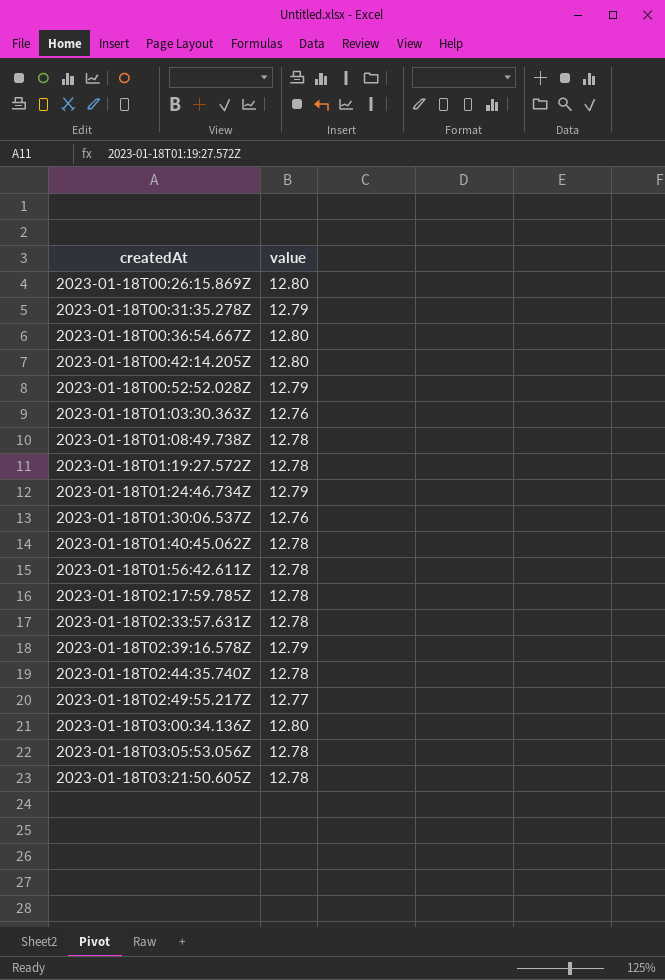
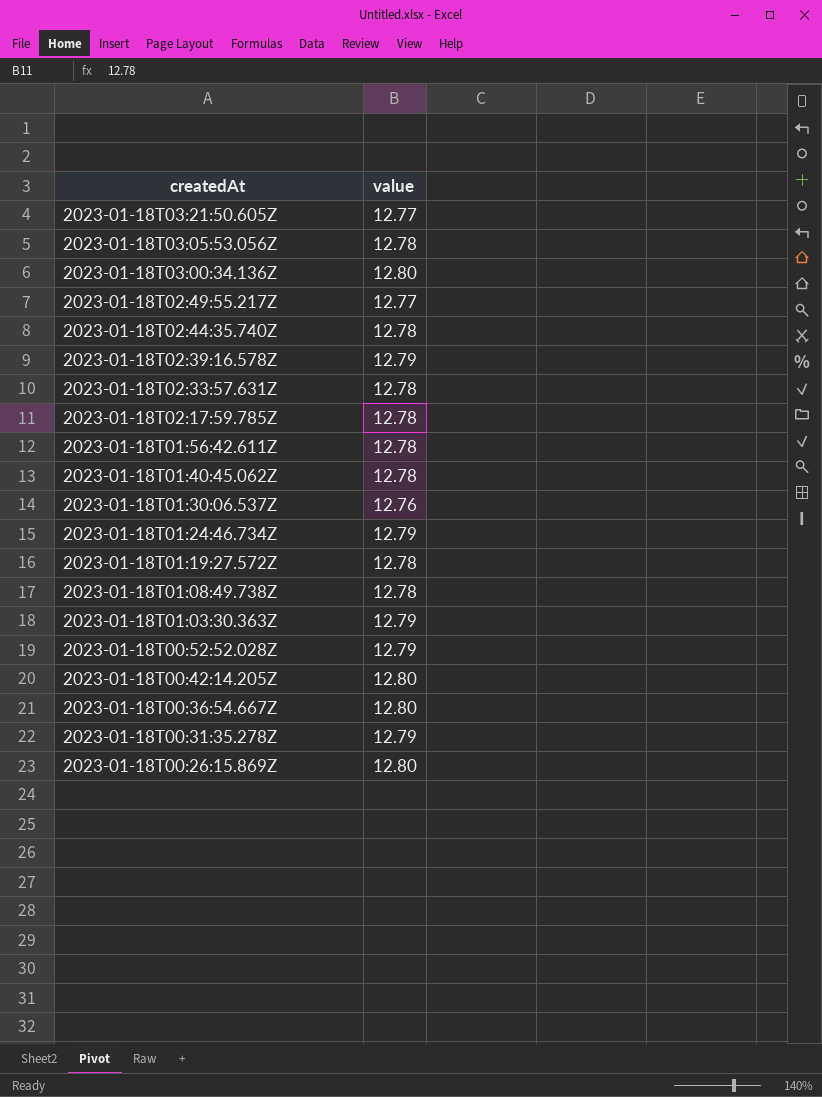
row order: createdAt ascending -> createdAt descending
2023-01-18T03:21:50.605Z | value: 12.78 -> 12.77
2023-01-18T01:03:30.363Z | value: 12.76 -> 12.79

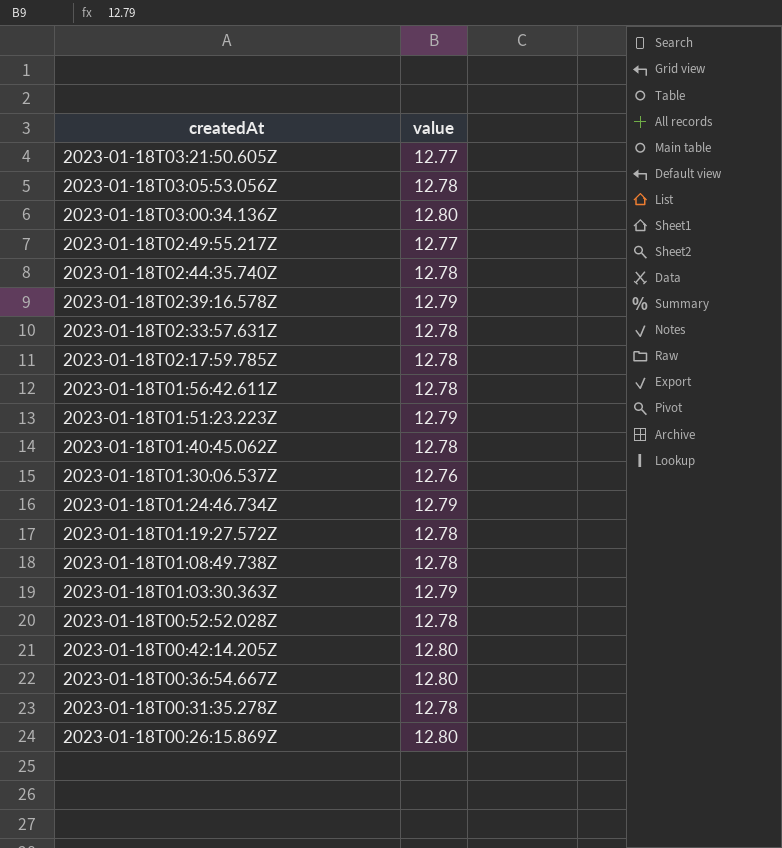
row 2023-01-18T01:51:23.223Z: none -> 12.79
2023-01-18T00:52:52.028Z | value: 12.79 -> 12.78
2023-01-18T00:31:35.278Z | value: 12.79 -> 12.78

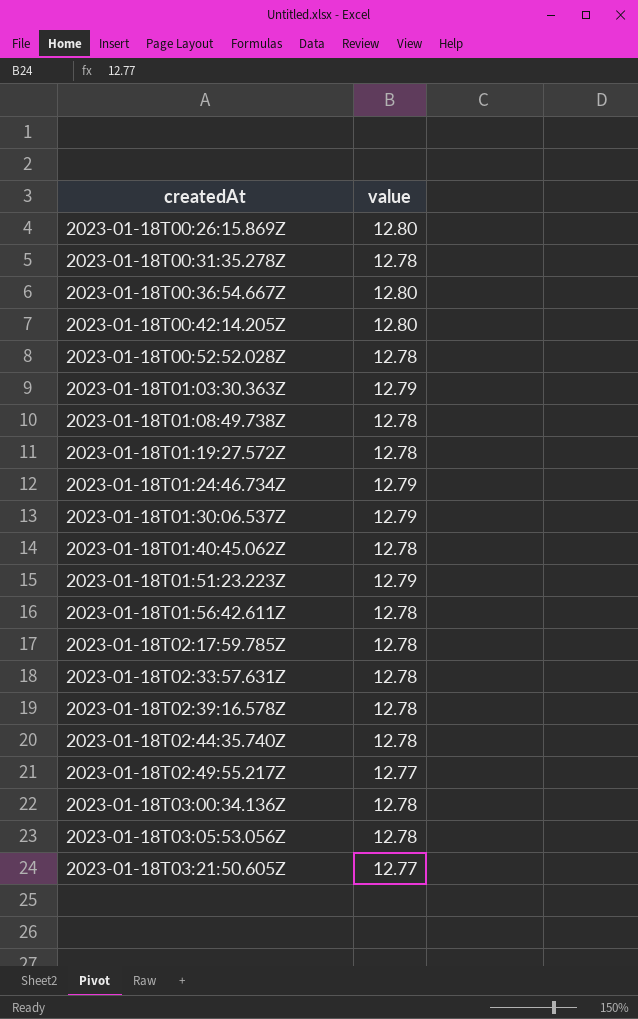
row order: createdAt descending -> createdAt ascending
2023-01-18T01:30:06.537Z | value: 12.76 -> 12.79
2023-01-18T02:39:16.578Z | value: 12.79 -> 12.78
2023-01-18T03:00:34.136Z | value: 12.80 -> 12.78

